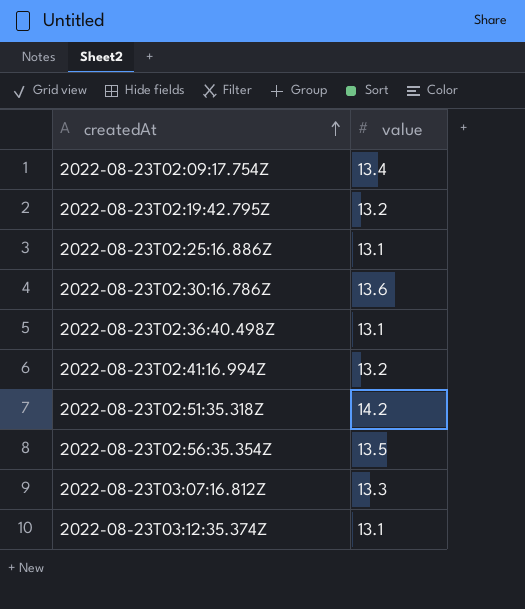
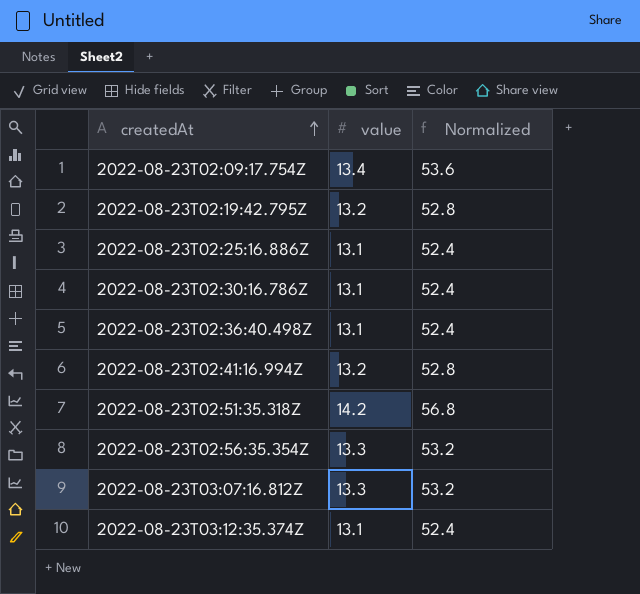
column Normalized | formula: none -> [value] * 4
2022-08-23T02:30:16.786Z | value: 13.6 -> 13.1
2022-08-23T02:56:35.354Z | value: 13.5 -> 13.3

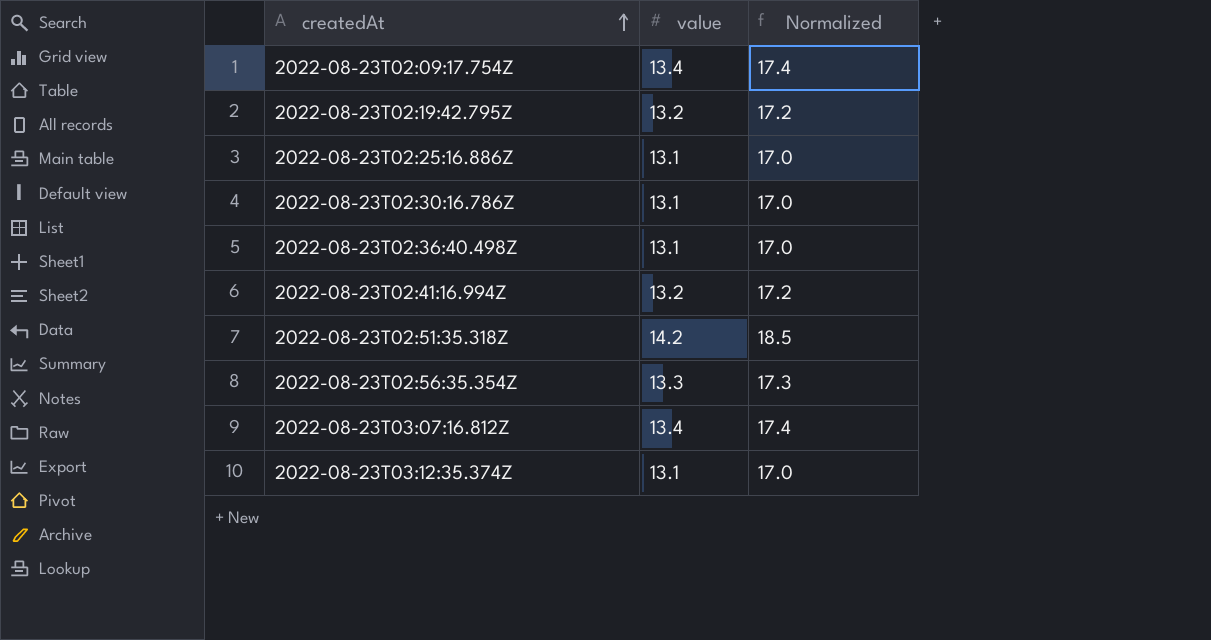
column Normalized | formula: [value] * 4 -> [value] * 1.3
2022-08-23T03:07:16.812Z | value: 13.3 -> 13.4

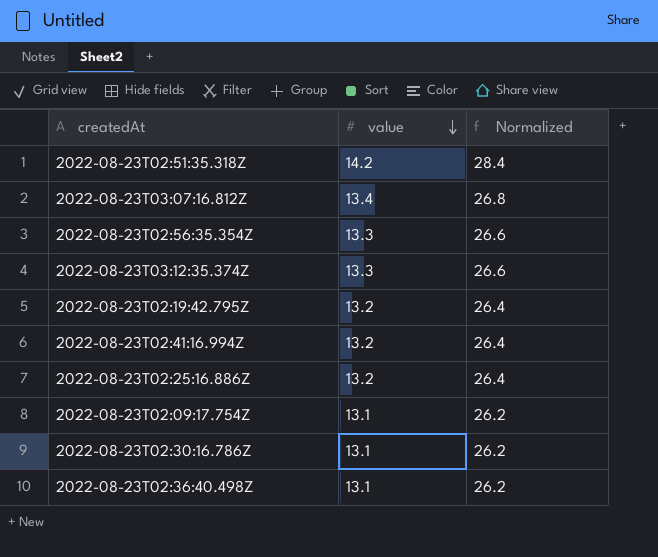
row order: createdAt ascending -> value descending
column Normalized | formula: [value] * 1.3 -> [value] * 2
2022-08-23T03:12:35.374Z | value: 13.1 -> 13.3
2022-08-23T02:25:16.886Z | value: 13.1 -> 13.2
2022-08-23T02:09:17.754Z | value: 13.4 -> 13.1

